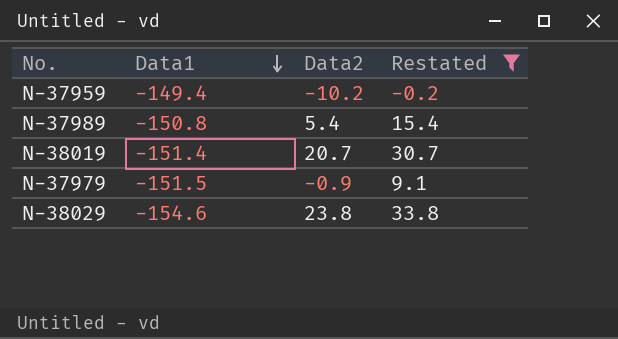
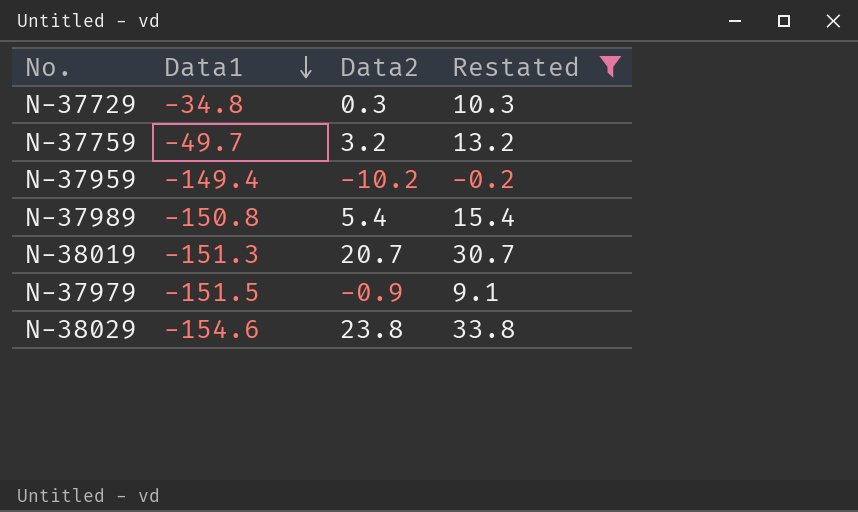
row N-37729: none -> -34.8 | 0.3 | 10.3
row N-37759: none -> -49.7 | 3.2 | 13.2
N-38019 | Data1: -151.4 -> -151.3

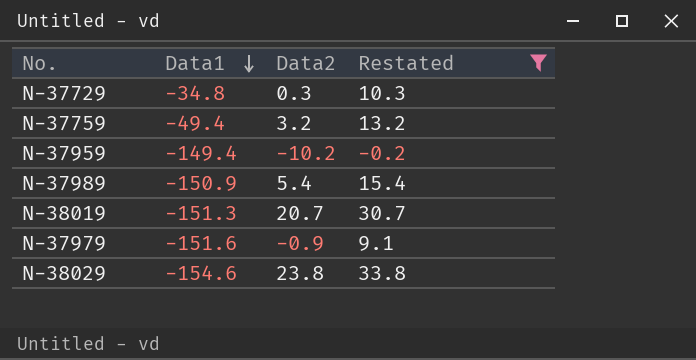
N-37759 | Data1: -49.7 -> -49.4
N-37989 | Data1: -150.8 -> -150.9
N-37979 | Data1: -151.5 -> -151.6

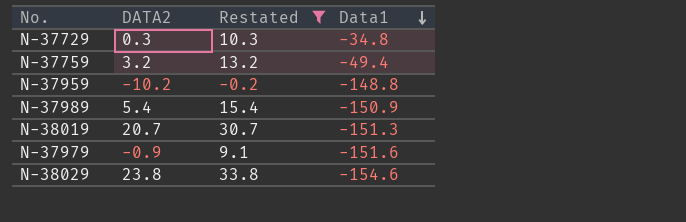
column name: Data2 -> DATA2
column Data1 | position: 2 -> 4
N-37959 | Data1: -149.4 -> -148.8

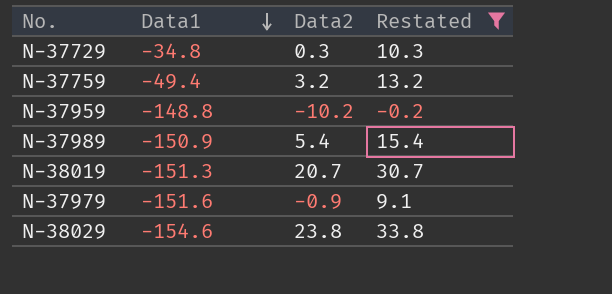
column Data1 | position: 4 -> 2
column name: DATA2 -> Data2

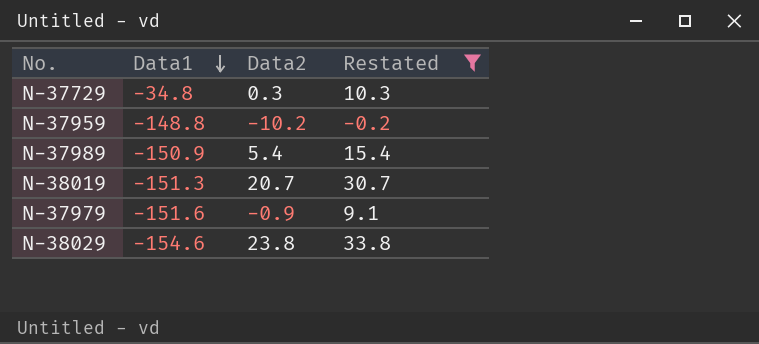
row N-37759: -49.4 | 3.2 | 13.2 -> none

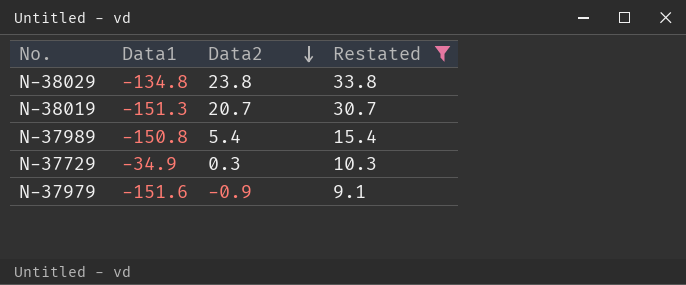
row order: Data1 descending -> Data2 descending
row N-37959: -148.8 | -10.2 | -0.2 -> none
N-38029 | Data1: -154.6 -> -134.8
N-37989 | Data1: -150.9 -> -150.8
N-37729 | Data1: -34.8 -> -34.9

